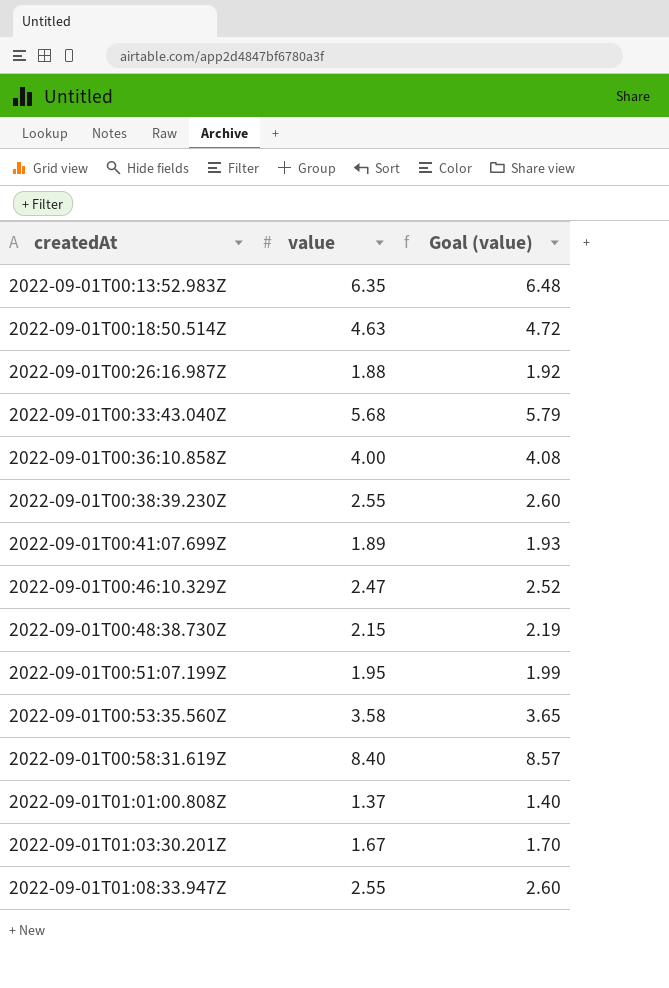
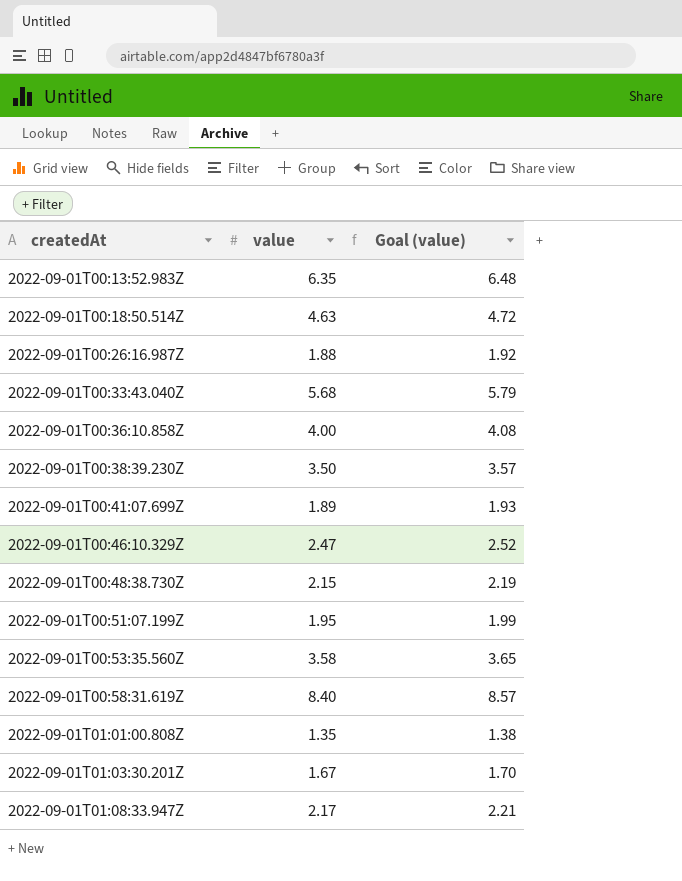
2022-09-01T00:38:39.230Z | value: 2.55 -> 3.50
2022-09-01T00:38:39.230Z | Goal (value): 2.60 -> 3.57
2022-09-01T01:01:00.808Z | value: 1.37 -> 1.35
2022-09-01T01:01:00.808Z | Goal (value): 1.40 -> 1.38
2022-09-01T01:08:33.947Z | value: 2.55 -> 2.17
2022-09-01T01:08:33.947Z | Goal (value): 2.60 -> 2.21

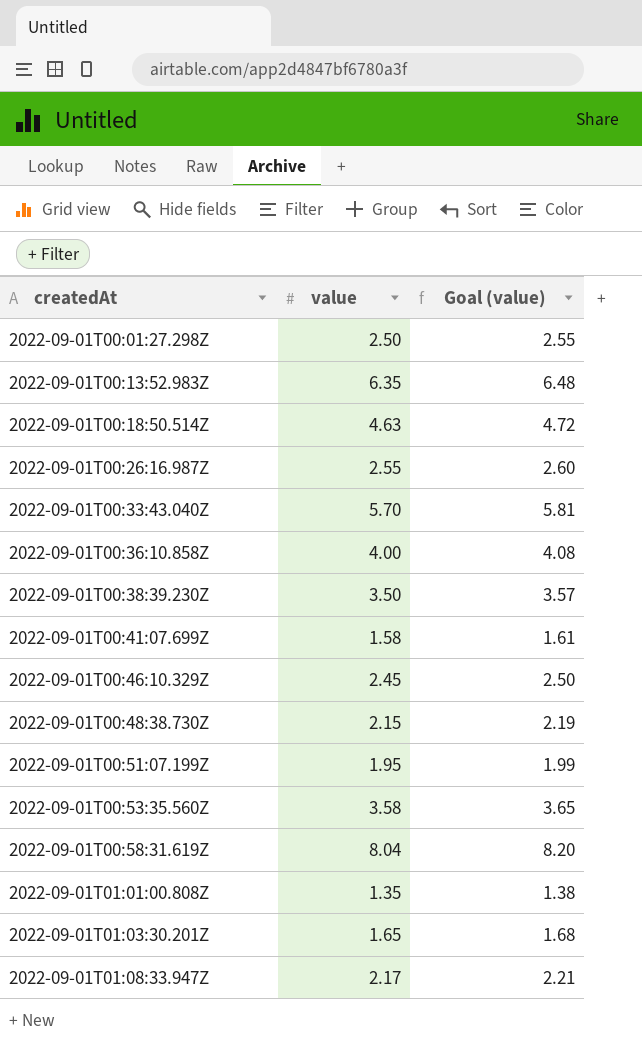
row 2022-09-01T00:01:27.298Z: none -> 2.50 | 2.55
2022-09-01T00:26:16.987Z | value: 1.88 -> 2.55
2022-09-01T00:26:16.987Z | Goal (value): 1.92 -> 2.60
2022-09-01T00:33:43.040Z | value: 5.68 -> 5.70
2022-09-01T00:33:43.040Z | Goal (value): 5.79 -> 5.81
2022-09-01T00:41:07.699Z | value: 1.89 -> 1.58
2022-09-01T00:41:07.699Z | Goal (value): 1.93 -> 1.61
2022-09-01T00:46:10.329Z | value: 2.47 -> 2.45
2022-09-01T00:46:10.329Z | Goal (value): 2.52 -> 2.50
2022-09-01T00:58:31.619Z | value: 8.40 -> 8.04
2022-09-01T00:58:31.619Z | Goal (value): 8.57 -> 8.20
2022-09-01T01:03:30.201Z | value: 1.67 -> 1.65
2022-09-01T01:03:30.201Z | Goal (value): 1.70 -> 1.68

